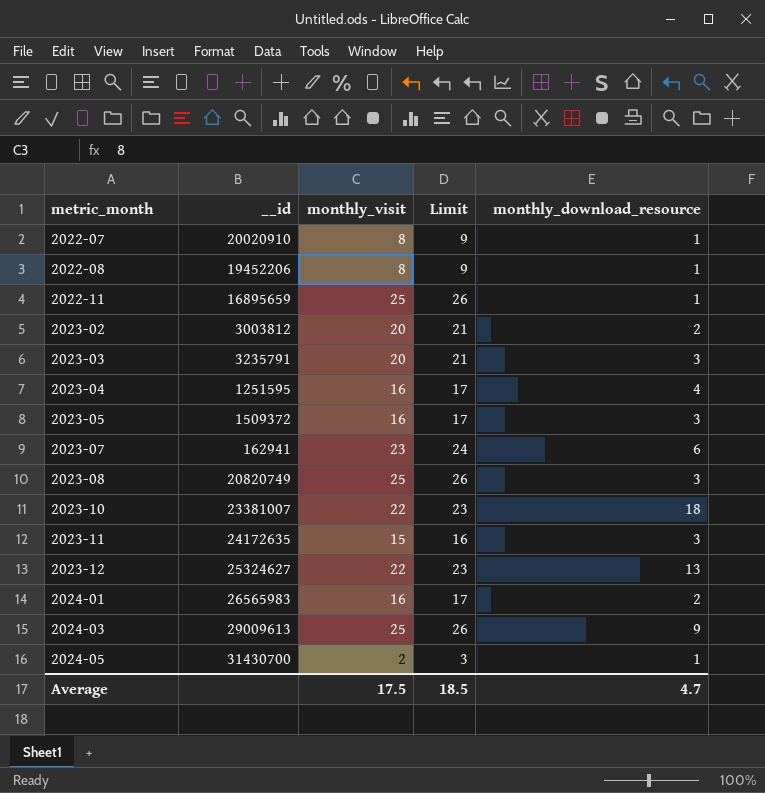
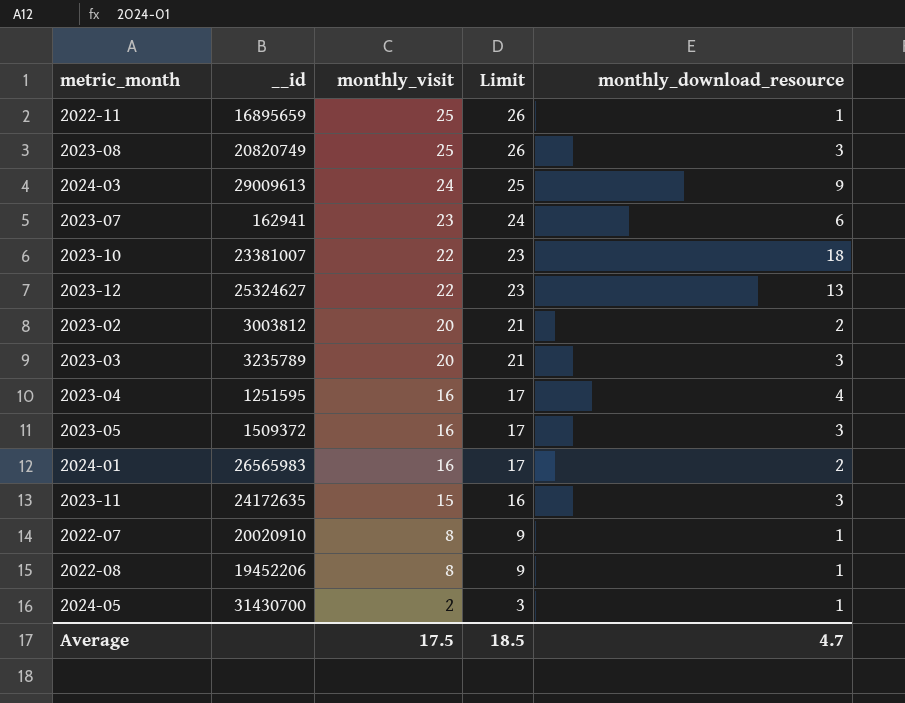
row order: metric_month ascending -> monthly_visit descending
2024-03 | monthly_visit: 25 -> 24
2024-03 | Limit: 26 -> 25
2023-03 | __id: 3235791 -> 3235789

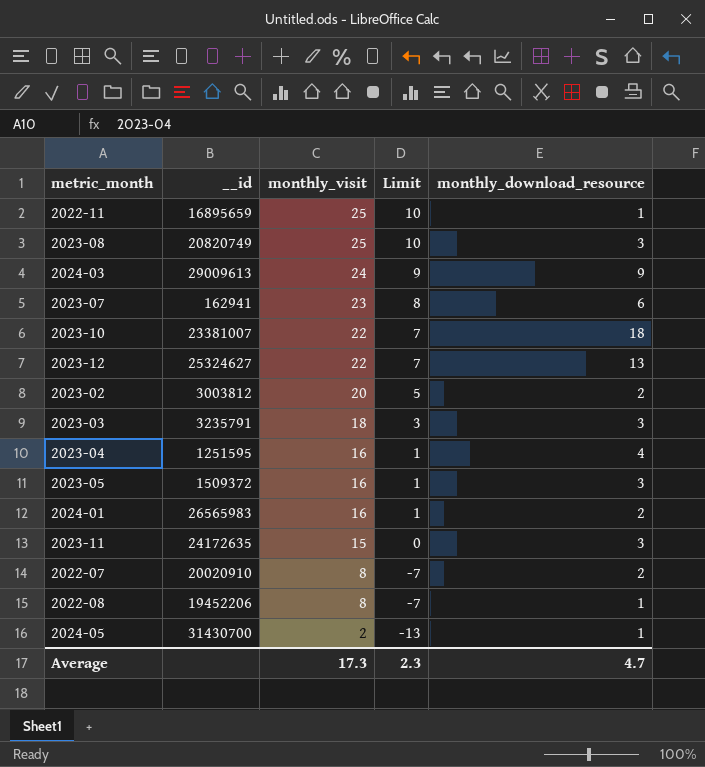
column Limit | formula: [monthly_visit] + 1 -> [monthly_visit] - 15
2023-03 | __id: 3235789 -> 3235791
2023-03 | monthly_visit: 20 -> 18
2022-07 | monthly_download_resource: 1 -> 2
Average | monthly_visit: 17.5 -> 17.3
Average | Limit: 18.5 -> 2.3

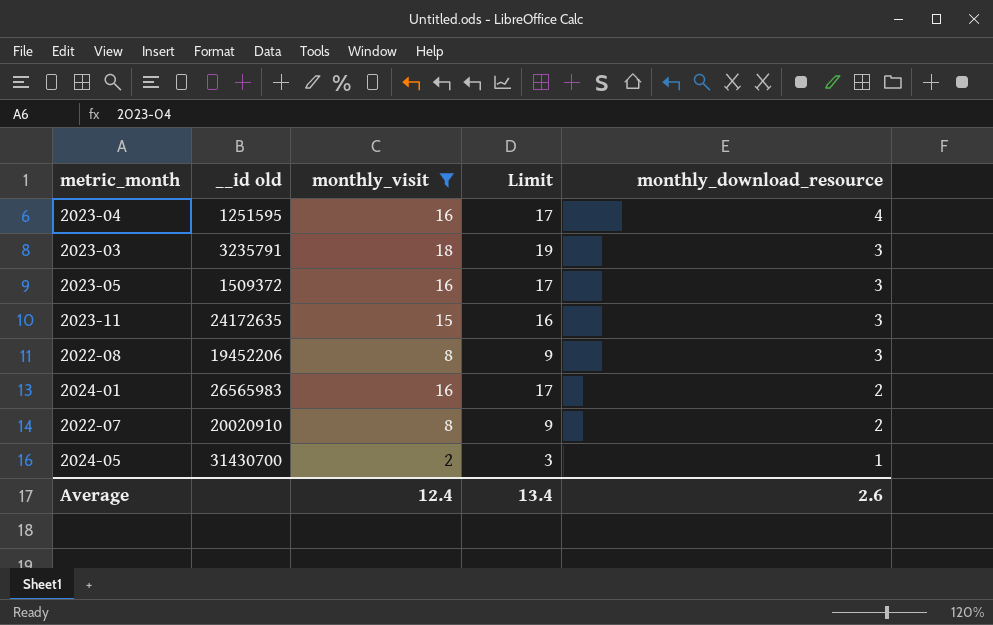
filter: none -> monthly_visit <= 18
row order: monthly_visit descending -> monthly_download_resource descending
column name: __id -> __id old
column Limit | formula: [monthly_visit] - 15 -> [monthly_visit] + 1
2022-08 | monthly_download_resource: 1 -> 3
Average | monthly_visit: 17.3 -> 12.4
Average | Limit: 2.3 -> 13.4
Average | monthly_download_resource: 4.7 -> 2.6

